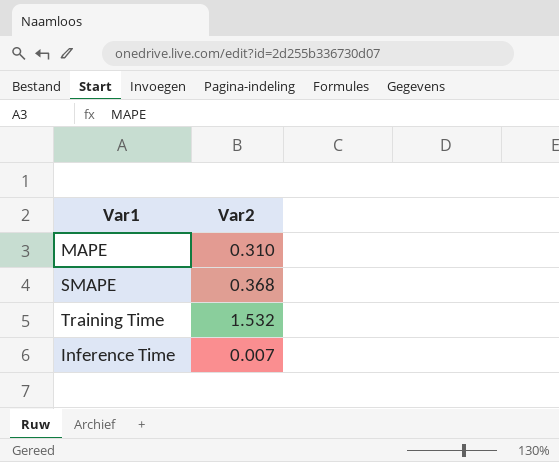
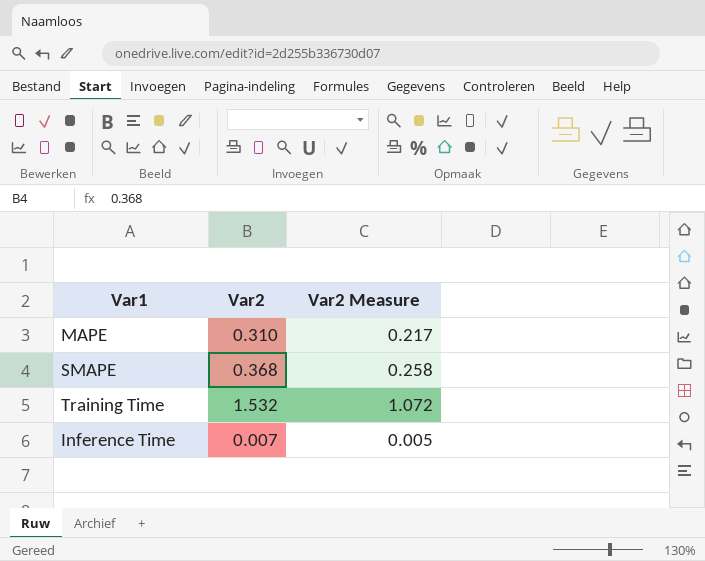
column Var2 Measure | formula: none -> [Var2] * 0.7

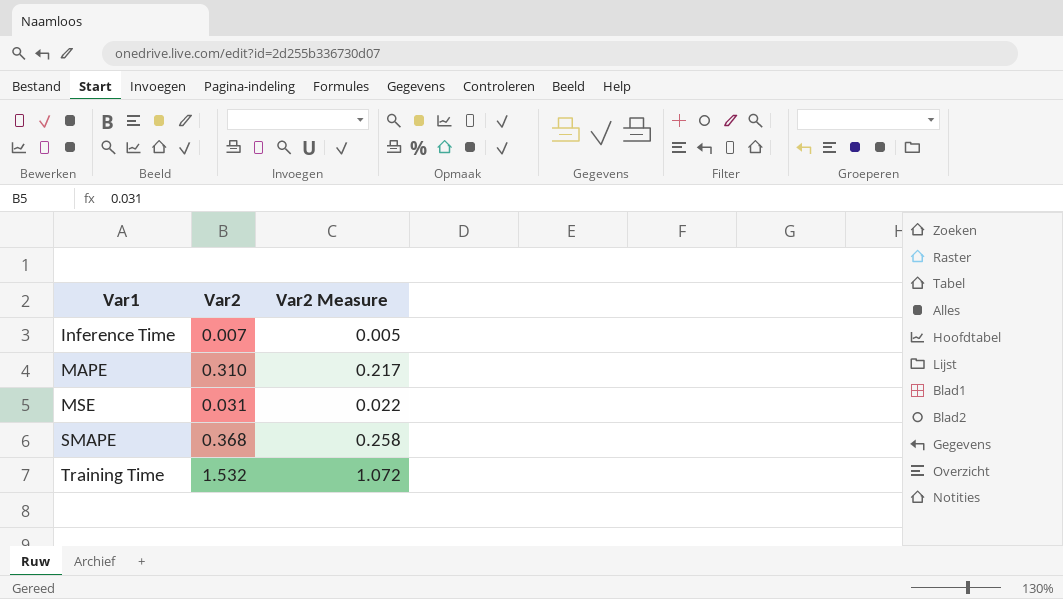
row order: none -> Var1 ascending
row MSE: none -> 0.031 | 0.022

